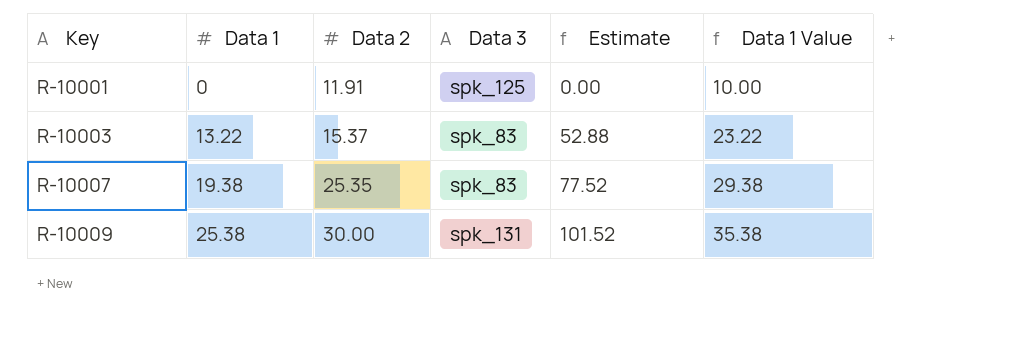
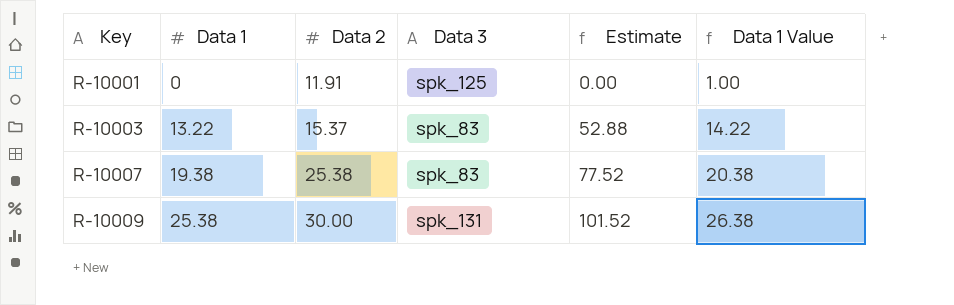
column Data 1 Value | formula: [Data 1] + 10 -> [Data 1] + 1
R-10007 | Data 2: 25.35 -> 25.38

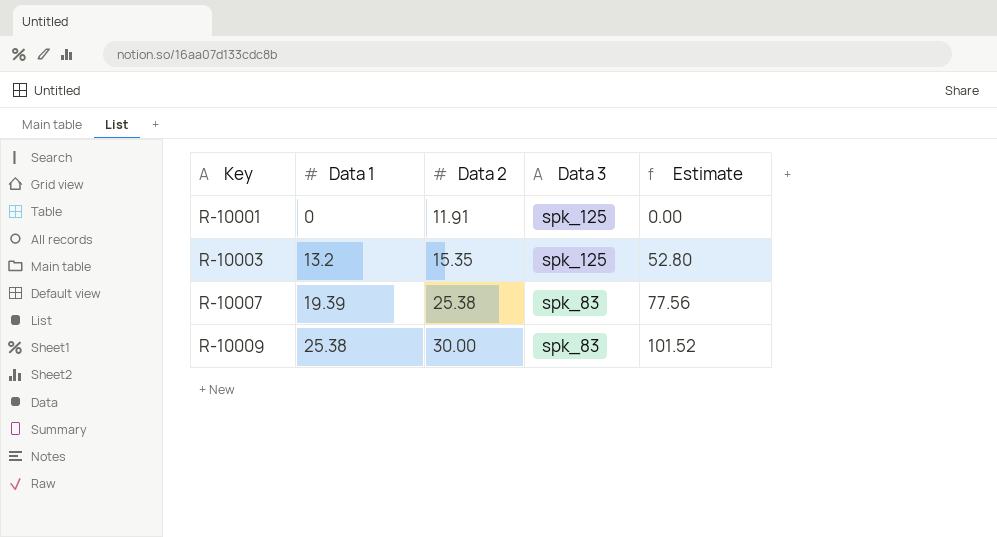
column Data 1 Value | formula: [Data 1] + 1 -> none
R-10003 | Data 1: 13.22 -> 13.2
R-10003 | Data 2: 15.37 -> 15.35
R-10003 | Data 3: spk_83 -> spk_125
R-10003 | Estimate: 52.88 -> 52.80
R-10007 | Data 1: 19.38 -> 19.39
R-10007 | Estimate: 77.52 -> 77.56
R-10009 | Data 3: spk_131 -> spk_83

